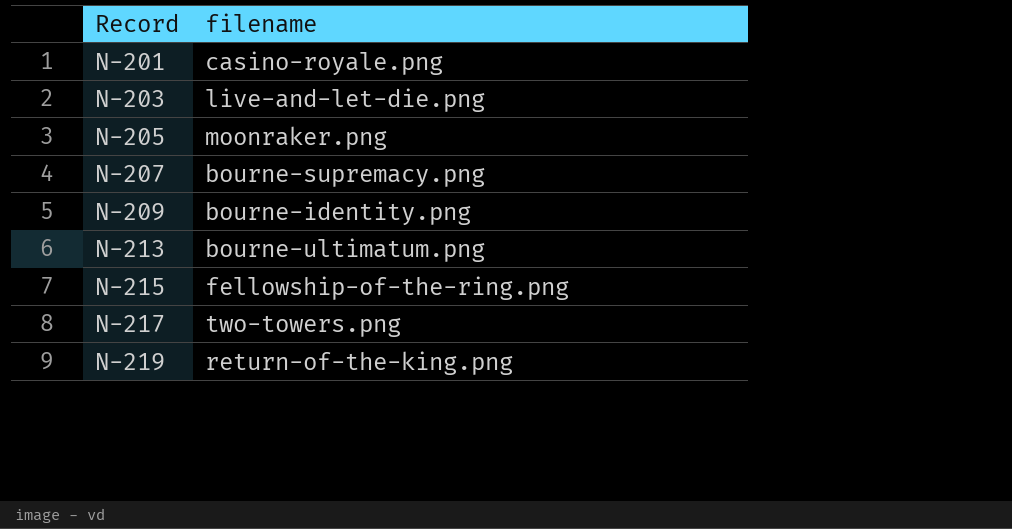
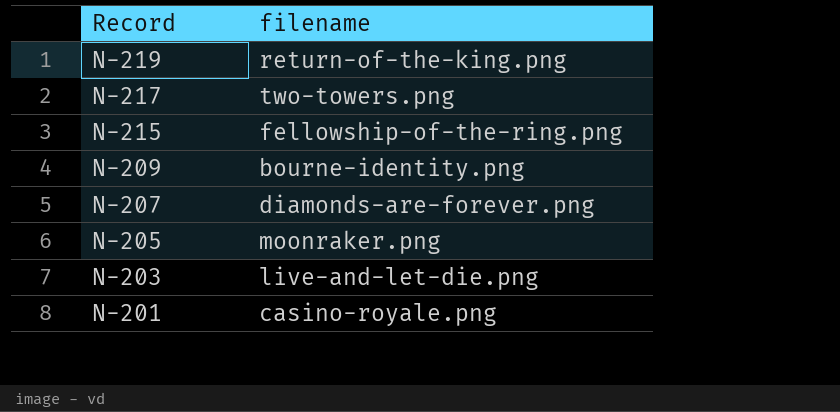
row order: Record ascending -> Record descending
row N-213: bourne-ultimatum.png -> none
N-207 | filename: bourne-supremacy.png -> diamonds-are-forever.png

